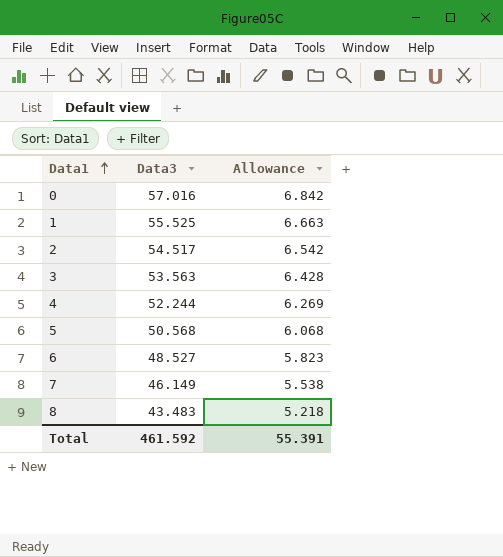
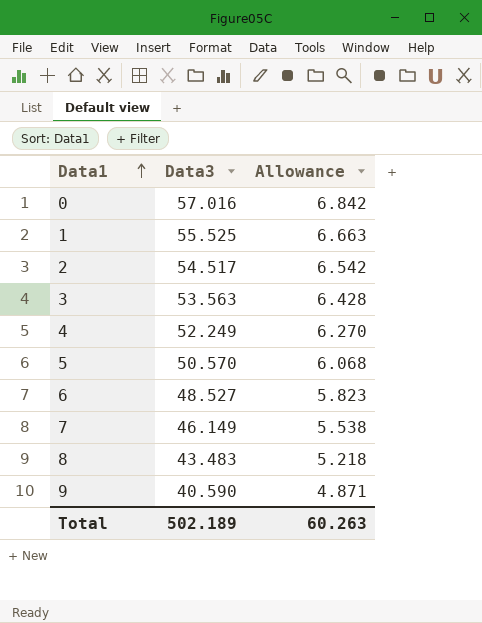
4 | Data3: 52.244 -> 52.249
4 | Allowance: 6.269 -> 6.270
5 | Data3: 50.568 -> 50.570
row 9: none -> 40.590 | 4.871
Total | Data3: 461.592 -> 502.189
Total | Allowance: 55.391 -> 60.263

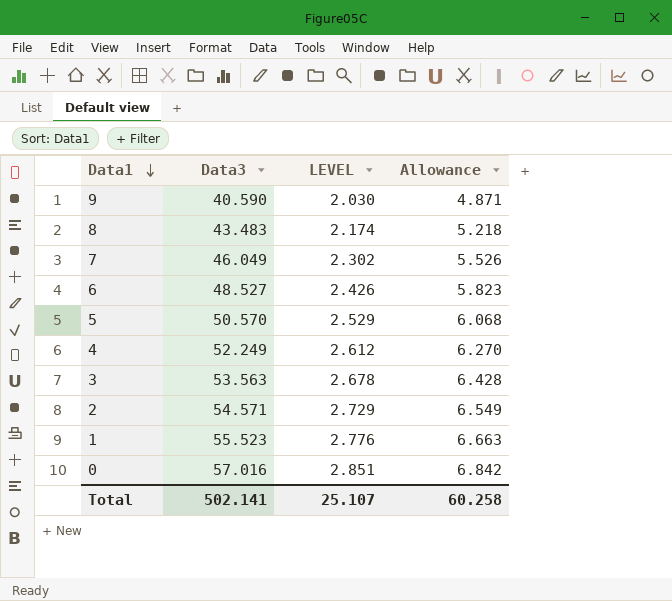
row order: Data1 ascending -> Data1 descending
column LEVEL | formula: none -> [Data3] * 0.05
7 | Data3: 46.149 -> 46.049
7 | Allowance: 5.538 -> 5.526
2 | Data3: 54.517 -> 54.571
2 | Allowance: 6.542 -> 6.549
1 | Data3: 55.525 -> 55.523
Total | Data3: 502.189 -> 502.141
Total | Allowance: 60.263 -> 60.258

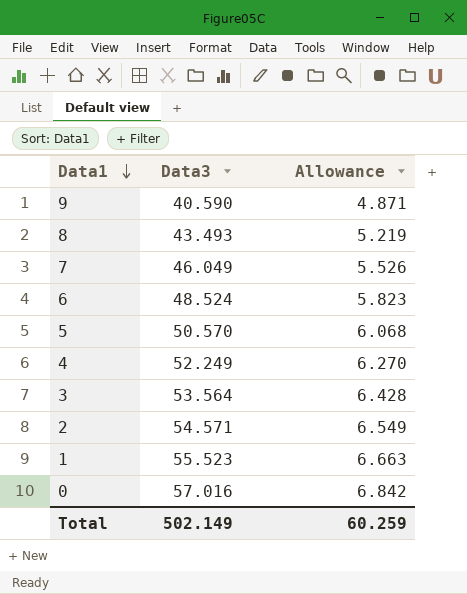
column LEVEL | formula: [Data3] * 0.05 -> none
8 | Data3: 43.483 -> 43.493
8 | Allowance: 5.218 -> 5.219
6 | Data3: 48.527 -> 48.524
3 | Data3: 53.563 -> 53.564
Total | Data3: 502.141 -> 502.149
Total | Allowance: 60.258 -> 60.259

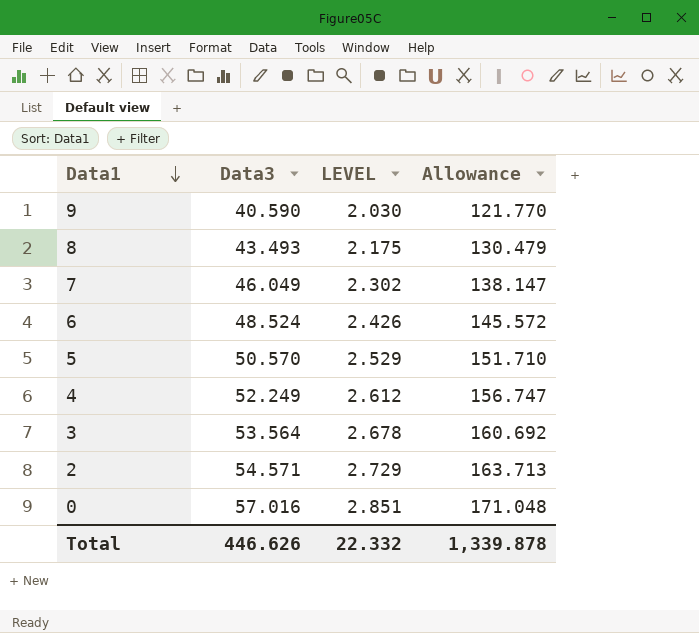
column LEVEL | formula: none -> [Data3] * 0.05
column Allowance | formula: [Data3] * 0.12 -> [Data3] * 3
row 1: 55.523 | 6.663 -> none
Total | Data3: 502.149 -> 446.626
Total | Allowance: 60.259 -> 1,339.878

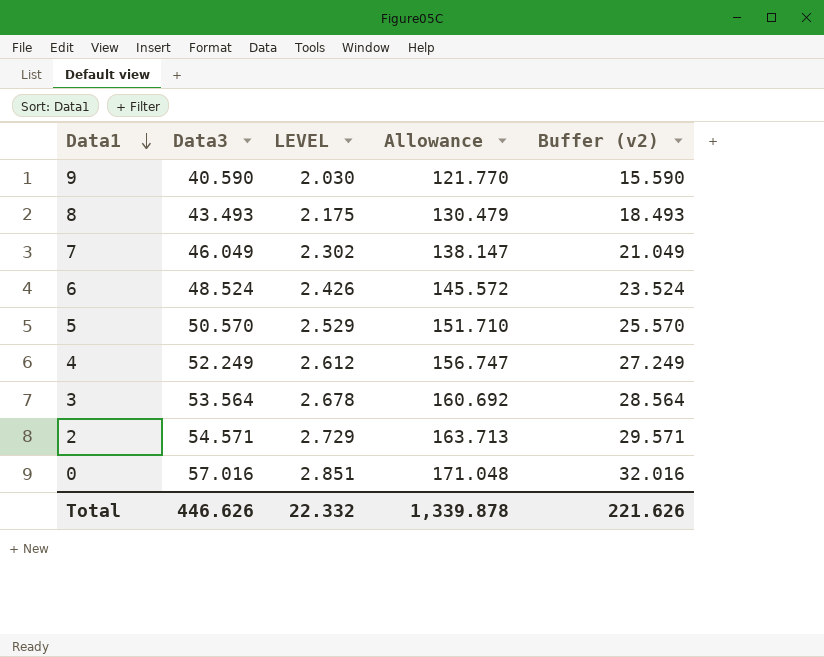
column Buffer (v2) | formula: none -> [Data3] - 25

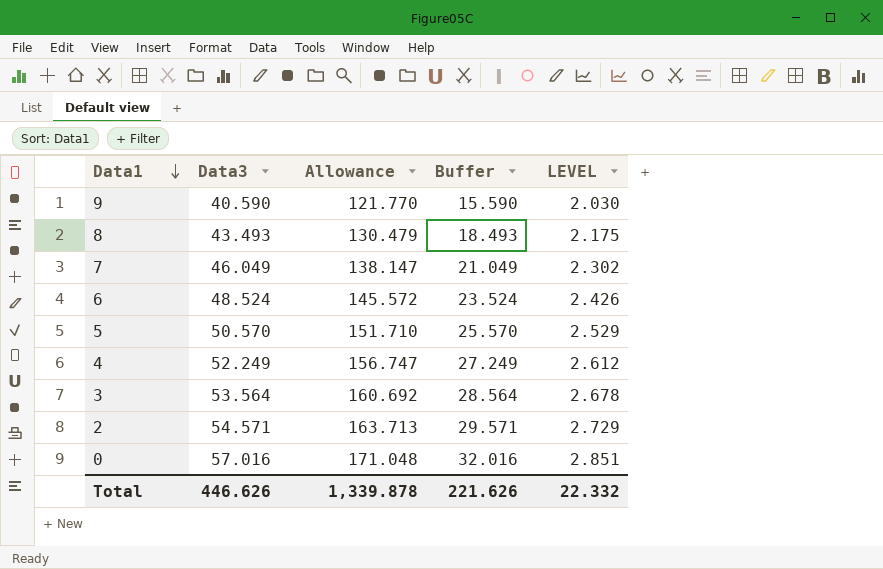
column name: Buffer (v2) -> Buffer
column LEVEL | position: 3 -> 5

